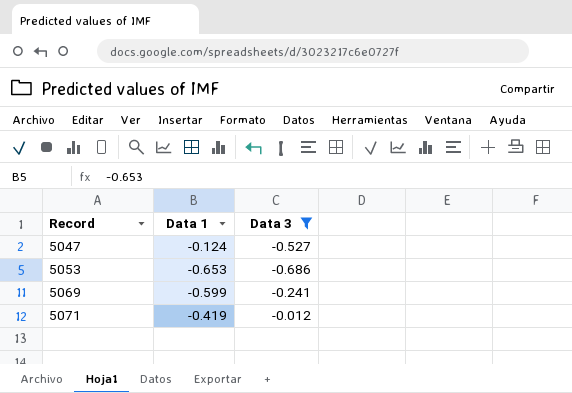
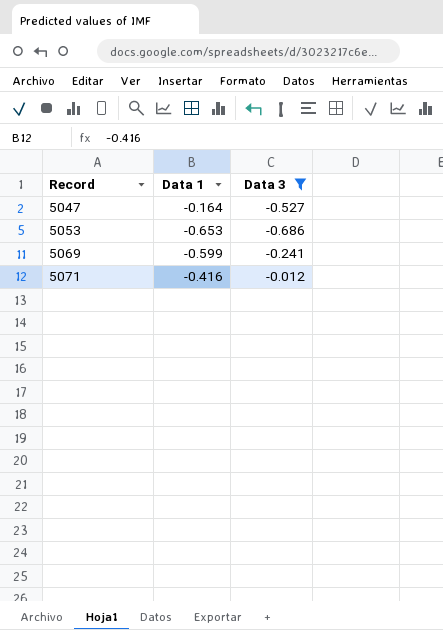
5047 | Data 1: -0.124 -> -0.164
5071 | Data 1: -0.419 -> -0.416

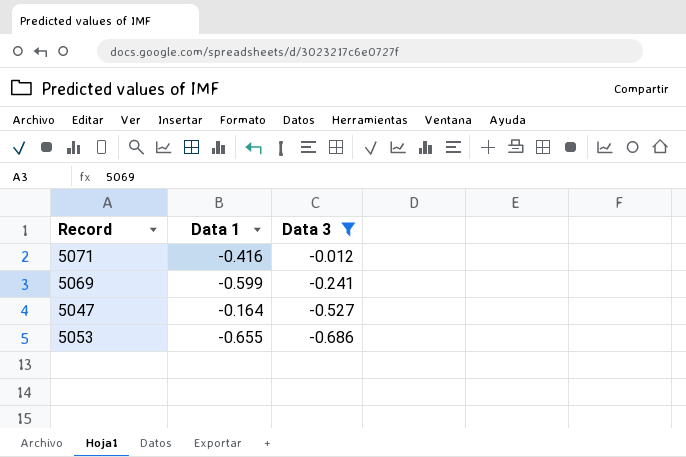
row order: Record ascending -> Data 3 descending
5053 | Data 1: -0.653 -> -0.655

